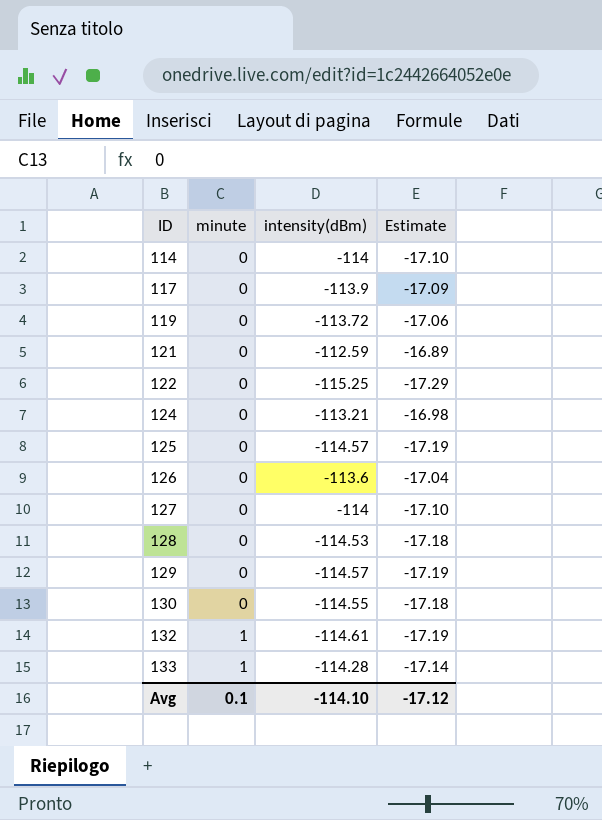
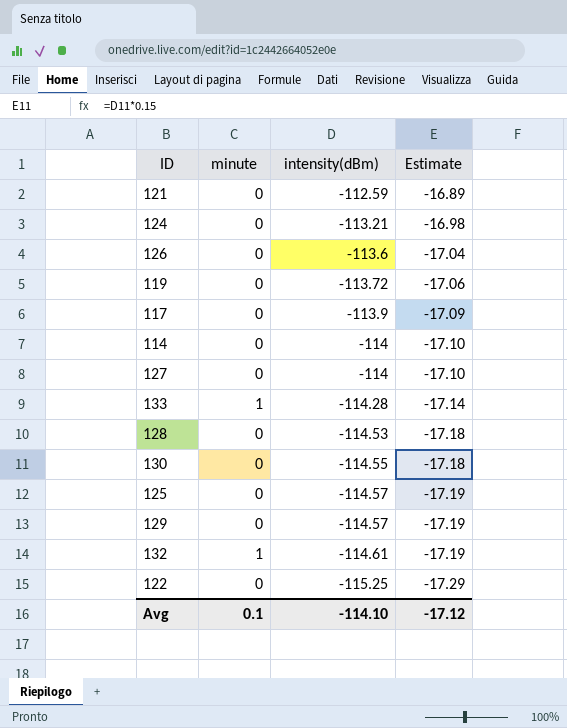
row order: ID ascending -> intensity(dBm) descending

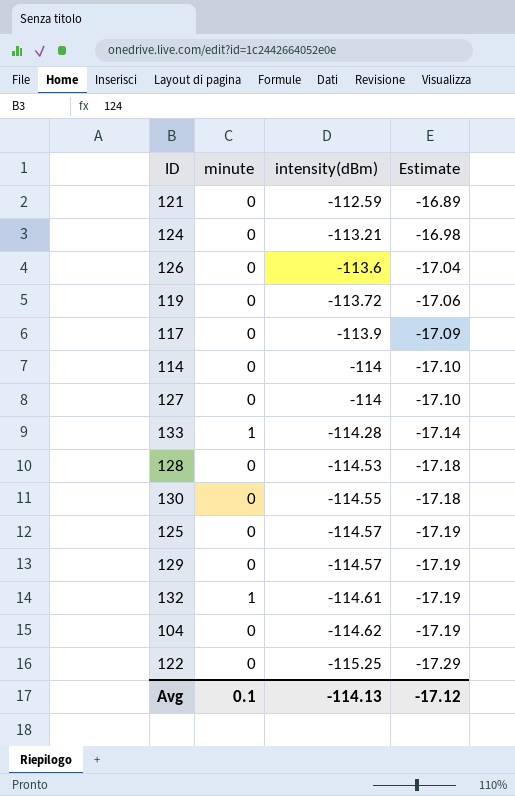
row 104: none -> 0 | -114.62 | -17.19
Avg | intensity(dBm): -114.10 -> -114.13

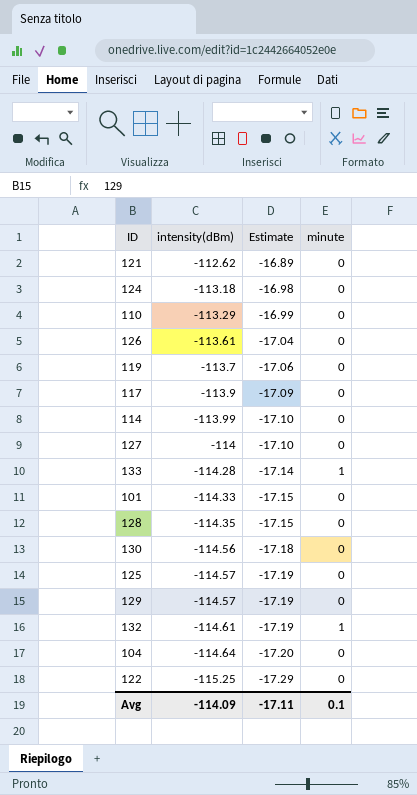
column minute | position: 2 -> 4
121 | intensity(dBm): -112.59 -> -112.62
124 | intensity(dBm): -113.21 -> -113.18
row 110: none -> -113.29 | -16.99 | 0
126 | intensity(dBm): -113.6 -> -113.61
119 | intensity(dBm): -113.72 -> -113.7
114 | intensity(dBm): -114 -> -113.99
row 101: none -> -114.33 | -17.15 | 0
128 | intensity(dBm): -114.53 -> -114.35
128 | Estimate: -17.18 -> -17.15
130 | intensity(dBm): -114.55 -> -114.56
104 | intensity(dBm): -114.62 -> -114.64
104 | Estimate: -17.19 -> -17.20
Avg | intensity(dBm): -114.13 -> -114.09
Avg | Estimate: -17.12 -> -17.11

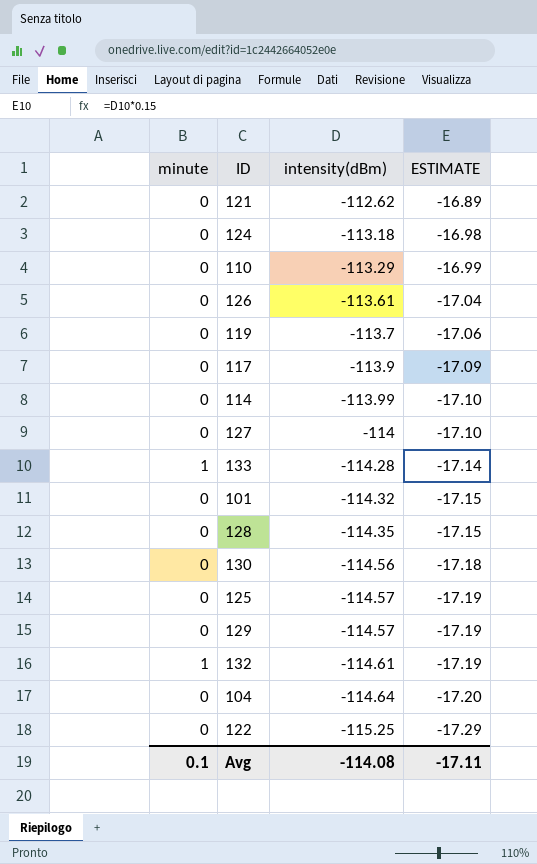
column minute | position: 4 -> 1
column name: Estimate -> ESTIMATE
101 | intensity(dBm): -114.33 -> -114.32
Avg | intensity(dBm): -114.09 -> -114.08

